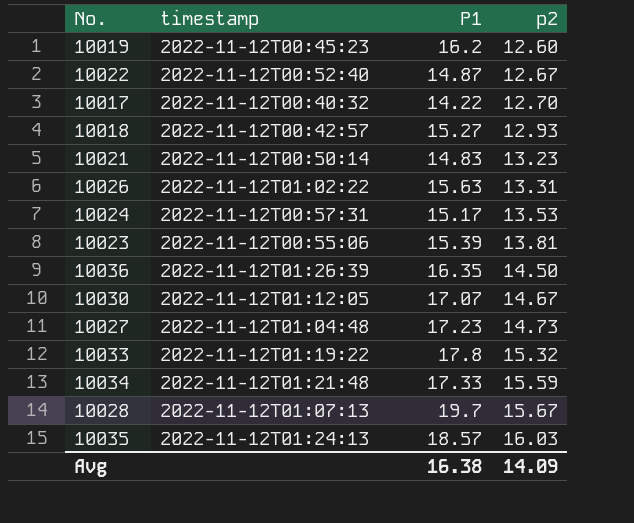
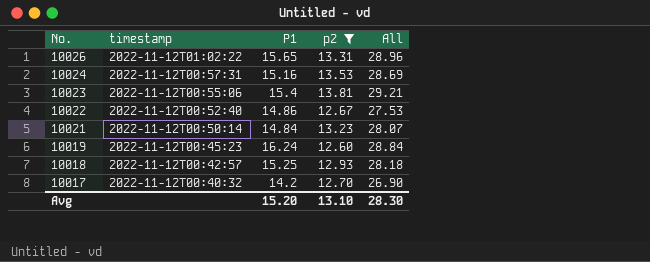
filter: none -> p2 <= 13.81
row order: p2 ascending -> No. descending
column All | formula: none -> [P1] + [p2]
10026 | P1: 15.63 -> 15.65
10024 | P1: 15.17 -> 15.16
10023 | P1: 15.39 -> 15.4
10022 | P1: 14.87 -> 14.86
10021 | P1: 14.83 -> 14.84
10019 | P1: 16.2 -> 16.24
10018 | P1: 15.27 -> 15.25
10017 | P1: 14.22 -> 14.2
Avg | P1: 16.38 -> 15.20
Avg | p2: 14.09 -> 13.10

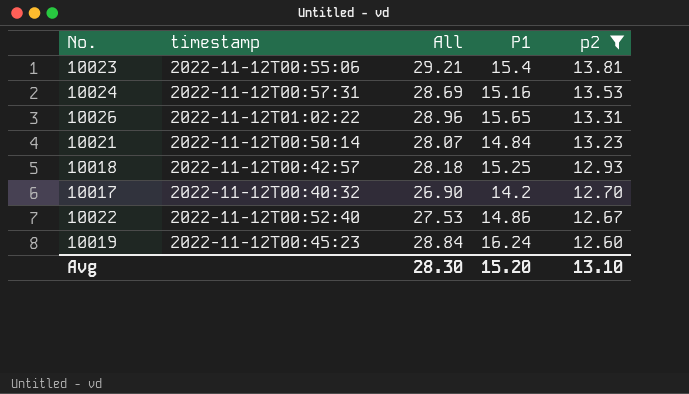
row order: No. descending -> p2 descending
column All | position: 5 -> 3

